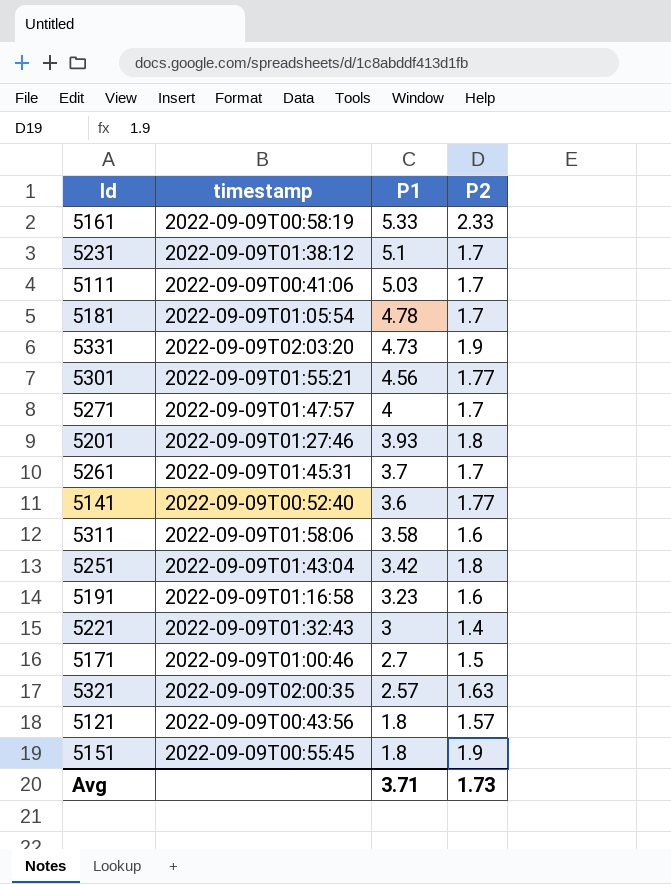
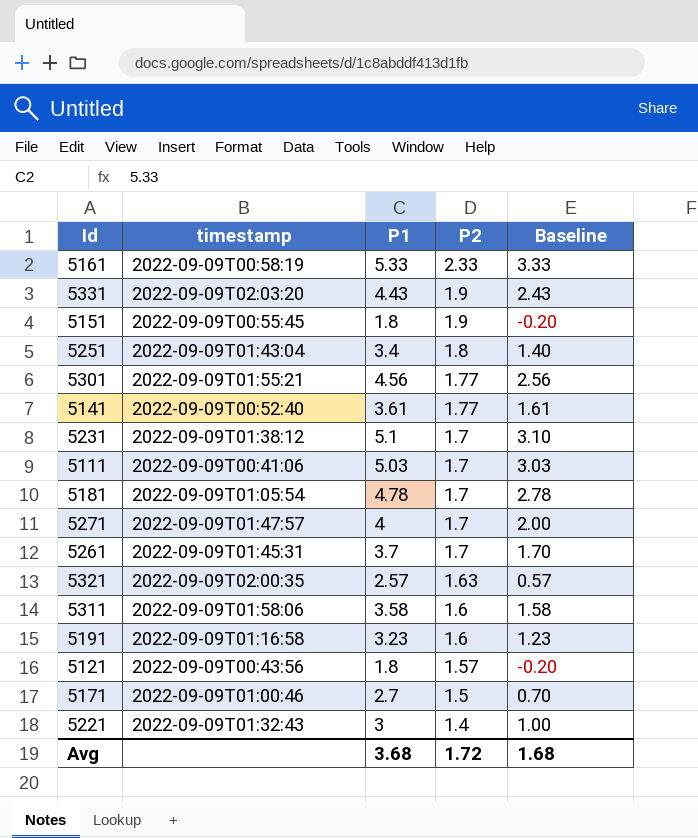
row order: P1 descending -> P2 descending
column Baseline | formula: none -> [P1] - 2
row 5201: 2022-09-09T01:27:46 | 3.93 | 1.8 -> none
5331 | P1: 4.73 -> 4.43
5251 | P1: 3.42 -> 3.4
5141 | P1: 3.6 -> 3.61
Avg | P1: 3.71 -> 3.68
Avg | P2: 1.73 -> 1.72

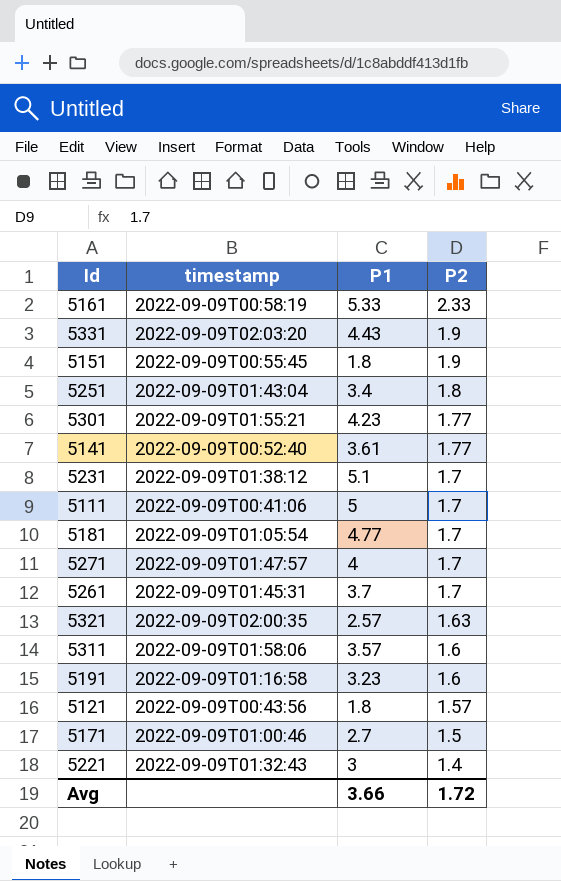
column Baseline | formula: [P1] - 2 -> none
5301 | P1: 4.56 -> 4.23
5111 | P1: 5.03 -> 5
5181 | P1: 4.78 -> 4.77
5311 | P1: 3.58 -> 3.57
Avg | P1: 3.68 -> 3.66

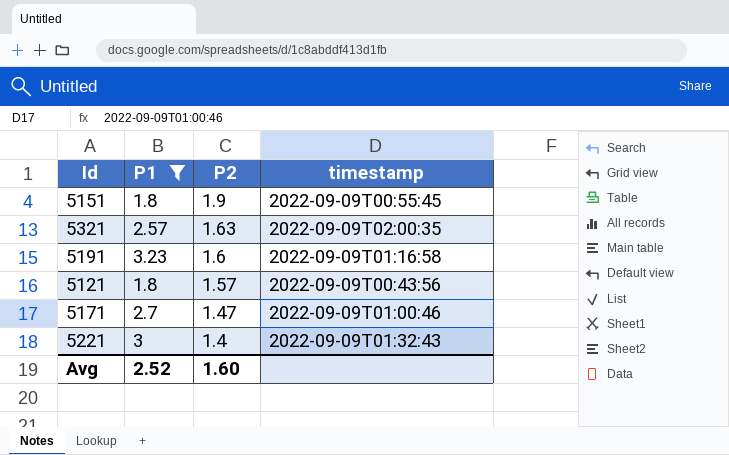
filter: none -> P1 <= 3.23
column timestamp | position: 2 -> 4
5171 | P2: 1.5 -> 1.47
Avg | P1: 3.66 -> 2.52
Avg | P2: 1.72 -> 1.60

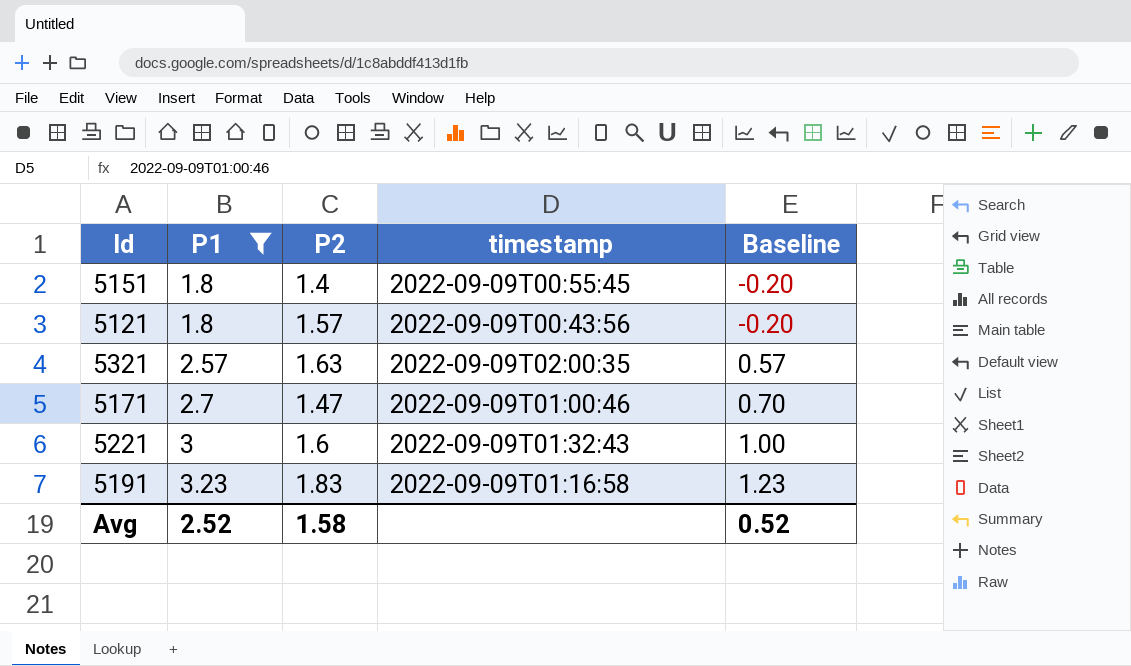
row order: P2 descending -> P1 ascending
column Baseline | formula: none -> [P1] - 2
5151 | P2: 1.9 -> 1.4
5221 | P2: 1.4 -> 1.6
5191 | P2: 1.6 -> 1.83
Avg | P2: 1.60 -> 1.58

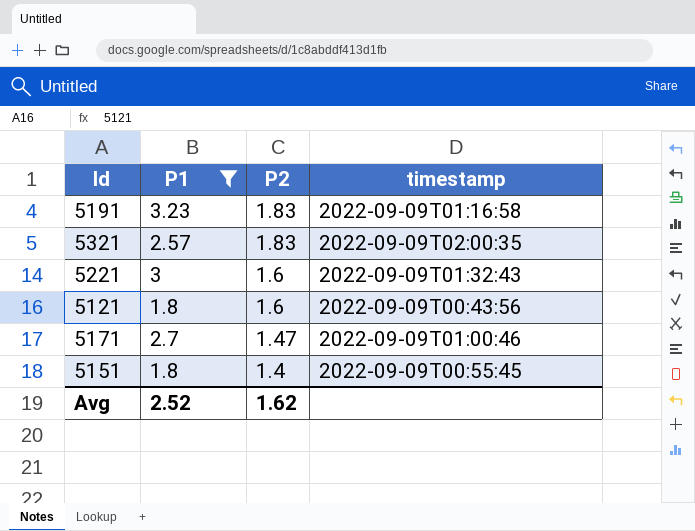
row order: P1 ascending -> P2 descending
column Baseline | formula: [P1] - 2 -> none
5321 | P2: 1.63 -> 1.83
5121 | P2: 1.57 -> 1.6
Avg | P2: 1.58 -> 1.62

